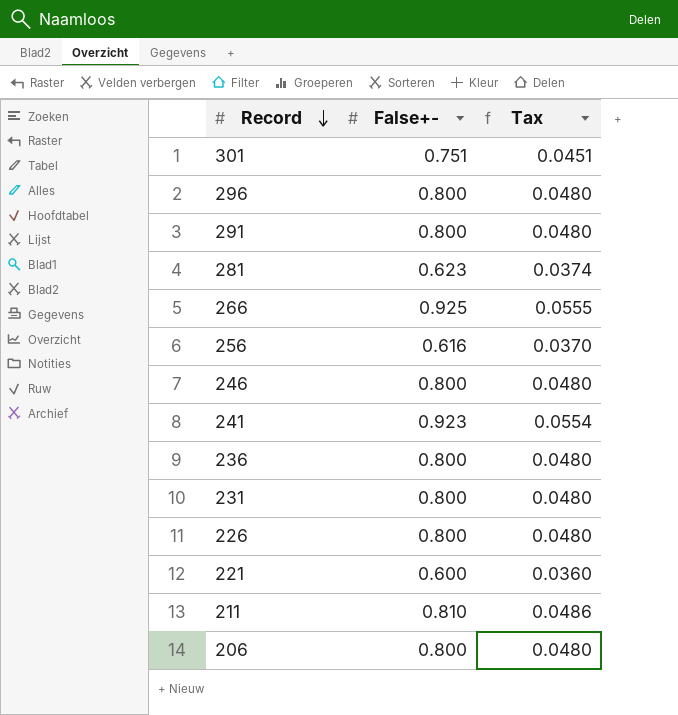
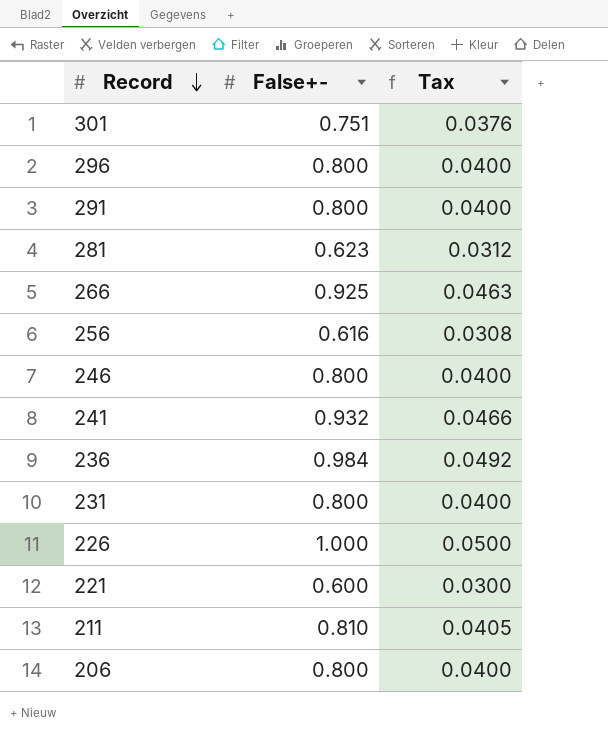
column Tax | formula: [False+-] * 0.06 -> [False+-] * 0.05
241 | False+-: 0.923 -> 0.932
236 | False+-: 0.800 -> 0.984
226 | False+-: 0.800 -> 1.000

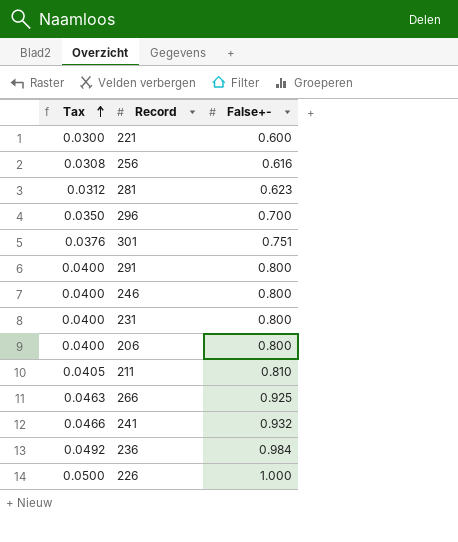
row order: Record descending -> Tax ascending
column Tax | position: 3 -> 1
296 | Tax: 0.0400 -> 0.0350
296 | False+-: 0.800 -> 0.700

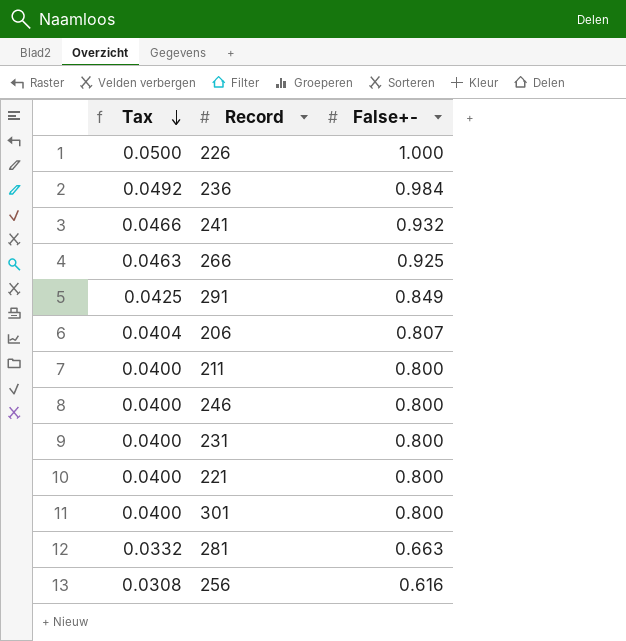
row order: Tax ascending -> Tax descending
row 296: 0.0350 | 0.700 -> none
291 | Tax: 0.0400 -> 0.0425
291 | False+-: 0.800 -> 0.849
206 | Tax: 0.0400 -> 0.0404
206 | False+-: 0.800 -> 0.807
211 | Tax: 0.0405 -> 0.0400
211 | False+-: 0.810 -> 0.800
221 | Tax: 0.0300 -> 0.0400
221 | False+-: 0.600 -> 0.800
301 | Tax: 0.0376 -> 0.0400
301 | False+-: 0.751 -> 0.800
281 | Tax: 0.0312 -> 0.0332
281 | False+-: 0.623 -> 0.663

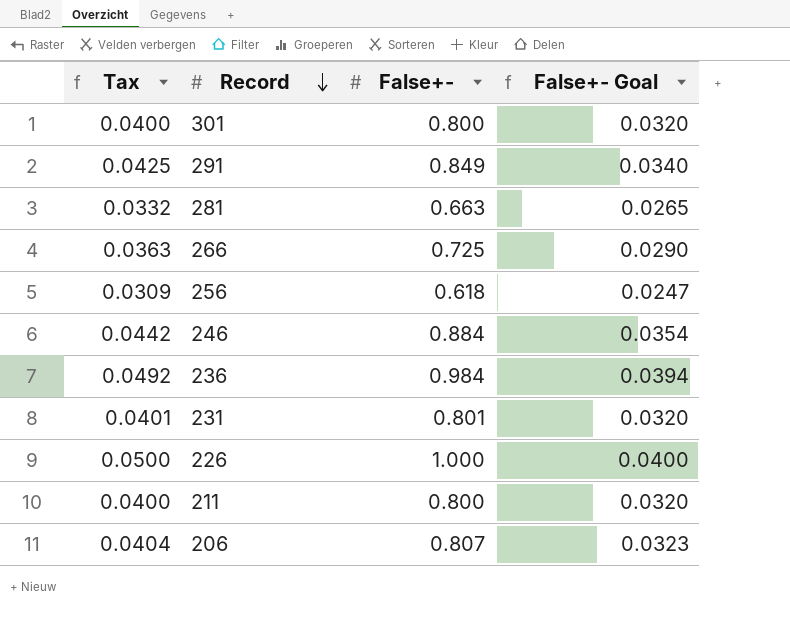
row order: Tax descending -> Record descending
column False+- Goal | formula: none -> [False+-] * 0.04
row 241: 0.0466 | 0.932 -> none
row 221: 0.0400 | 0.800 -> none
266 | Tax: 0.0463 -> 0.0363
266 | False+-: 0.925 -> 0.725
256 | Tax: 0.0308 -> 0.0309
256 | False+-: 0.616 -> 0.618
246 | Tax: 0.0400 -> 0.0442
246 | False+-: 0.800 -> 0.884
231 | Tax: 0.0400 -> 0.0401
231 | False+-: 0.800 -> 0.801

